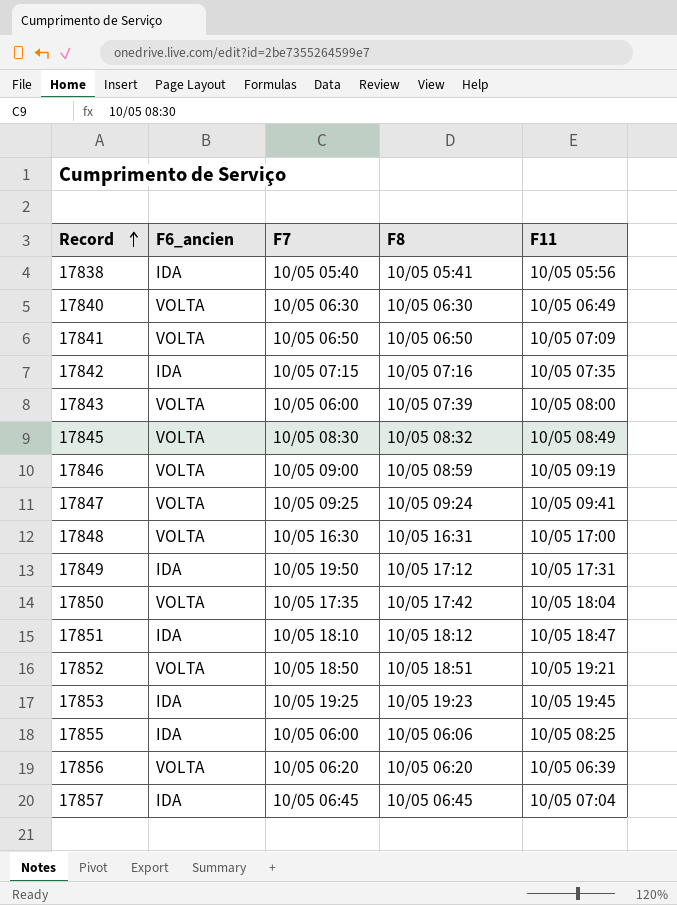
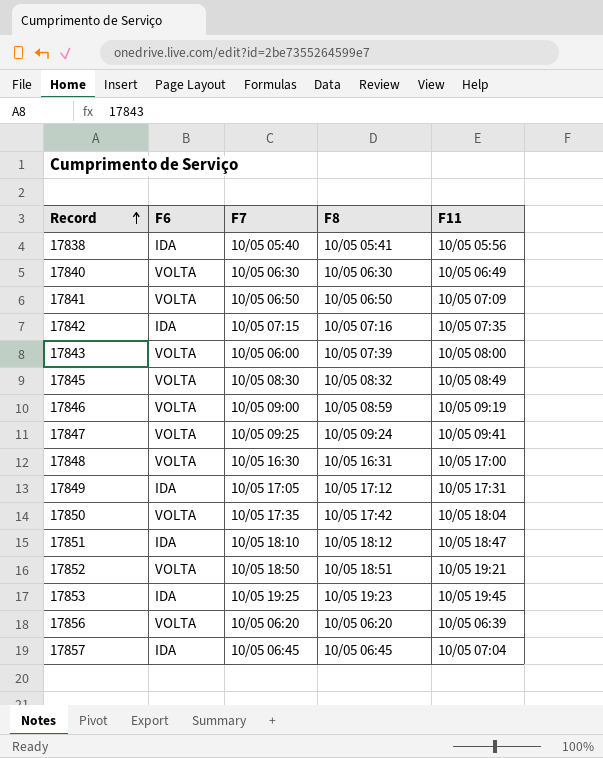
column name: F6_ancien -> F6
row 17855: IDA | 10/05 06:00 | 10/05 06:06 | 10/05 08:25 -> none
17849 | F7: 10/05 19:50 -> 10/05 17:05

